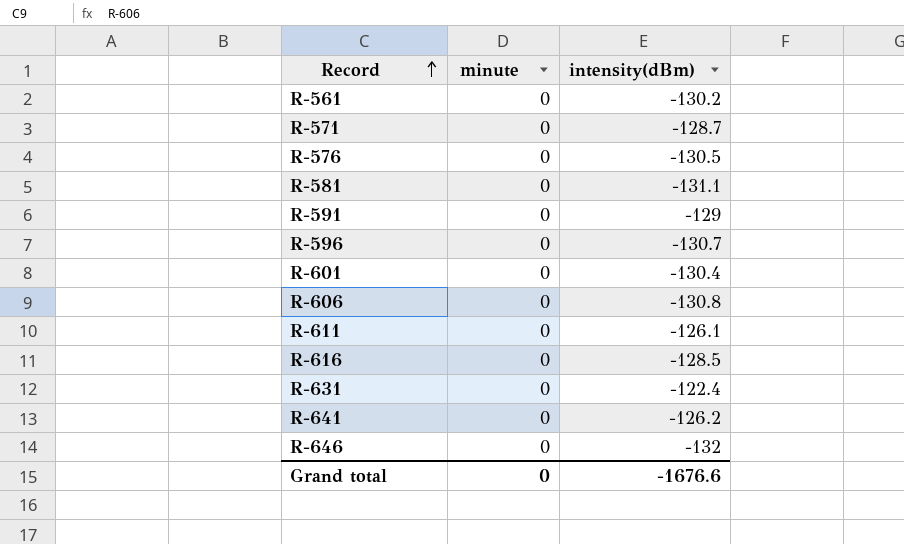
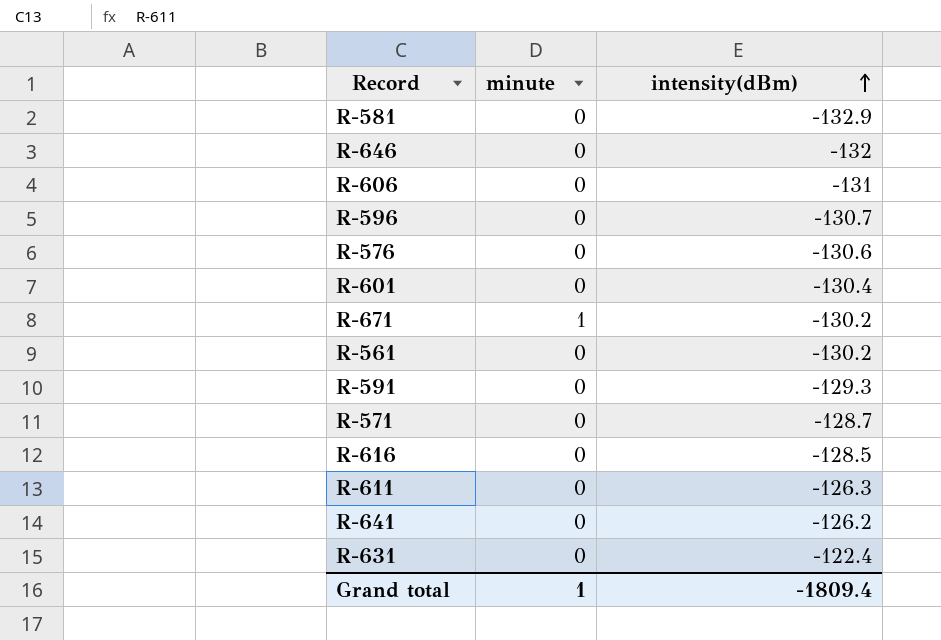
row order: Record ascending -> intensity(dBm) ascending
R-581 | intensity(dBm): -131.1 -> -132.9
R-606 | intensity(dBm): -130.8 -> -131
R-576 | intensity(dBm): -130.5 -> -130.6
row R-671: none -> 1 | -130.2
R-591 | intensity(dBm): -129 -> -129.3
R-611 | intensity(dBm): -126.1 -> -126.3
Grand total | minute: 0 -> 1
Grand total | intensity(dBm): -1676.6 -> -1809.4

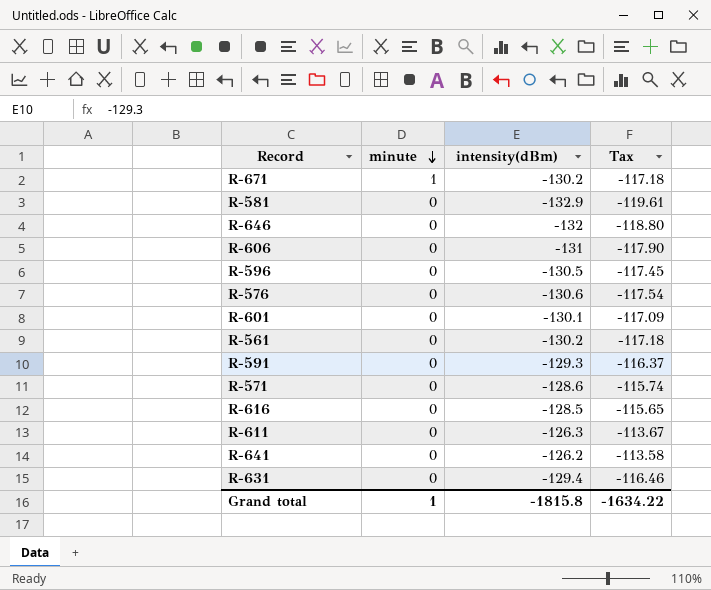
row order: intensity(dBm) ascending -> minute descending
column Tax | formula: none -> [intensity(dBm)] * 0.9
R-596 | intensity(dBm): -130.7 -> -130.5
R-601 | intensity(dBm): -130.4 -> -130.1
R-571 | intensity(dBm): -128.7 -> -128.6
R-631 | intensity(dBm): -122.4 -> -129.4
Grand total | intensity(dBm): -1809.4 -> -1815.8

